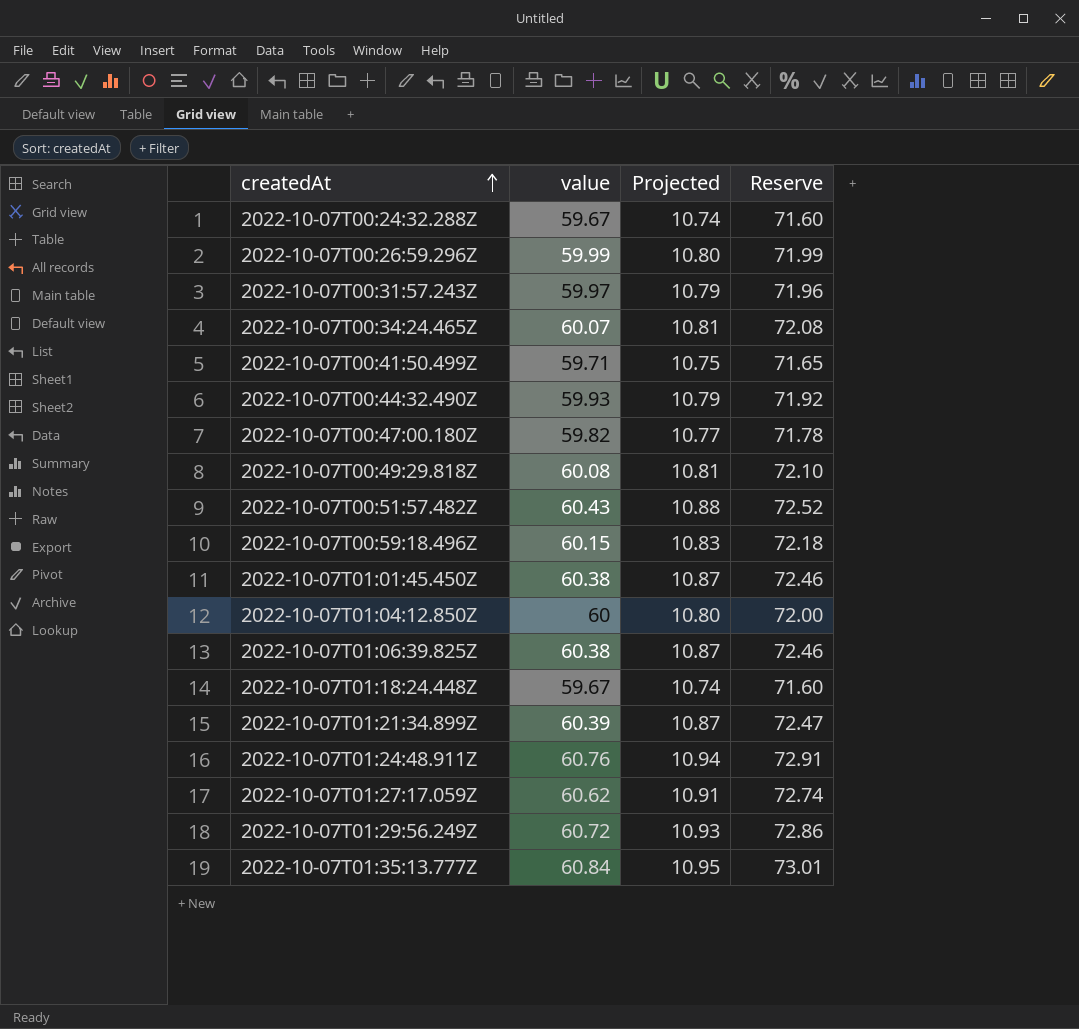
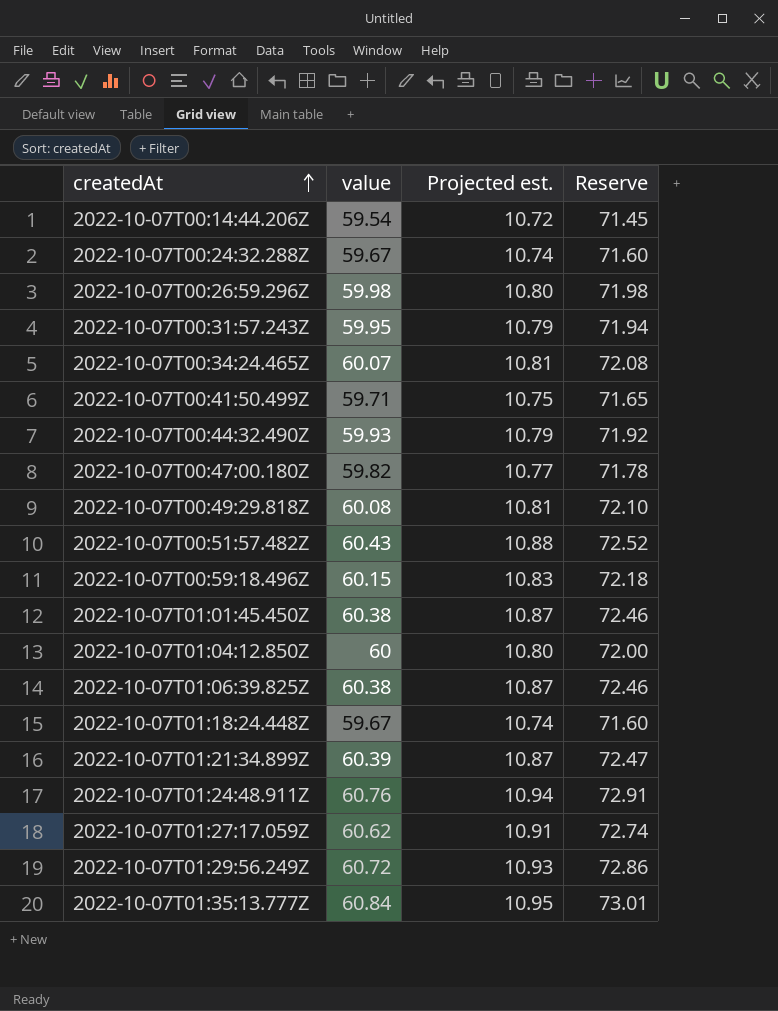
column name: Projected -> Projected est.
row 2022-10-07T00:14:44.206Z: none -> 59.54 | 10.72 | 71.45
2022-10-07T00:26:59.296Z | value: 59.99 -> 59.98
2022-10-07T00:26:59.296Z | Reserve: 71.99 -> 71.98
2022-10-07T00:31:57.243Z | value: 59.97 -> 59.95
2022-10-07T00:31:57.243Z | Reserve: 71.96 -> 71.94

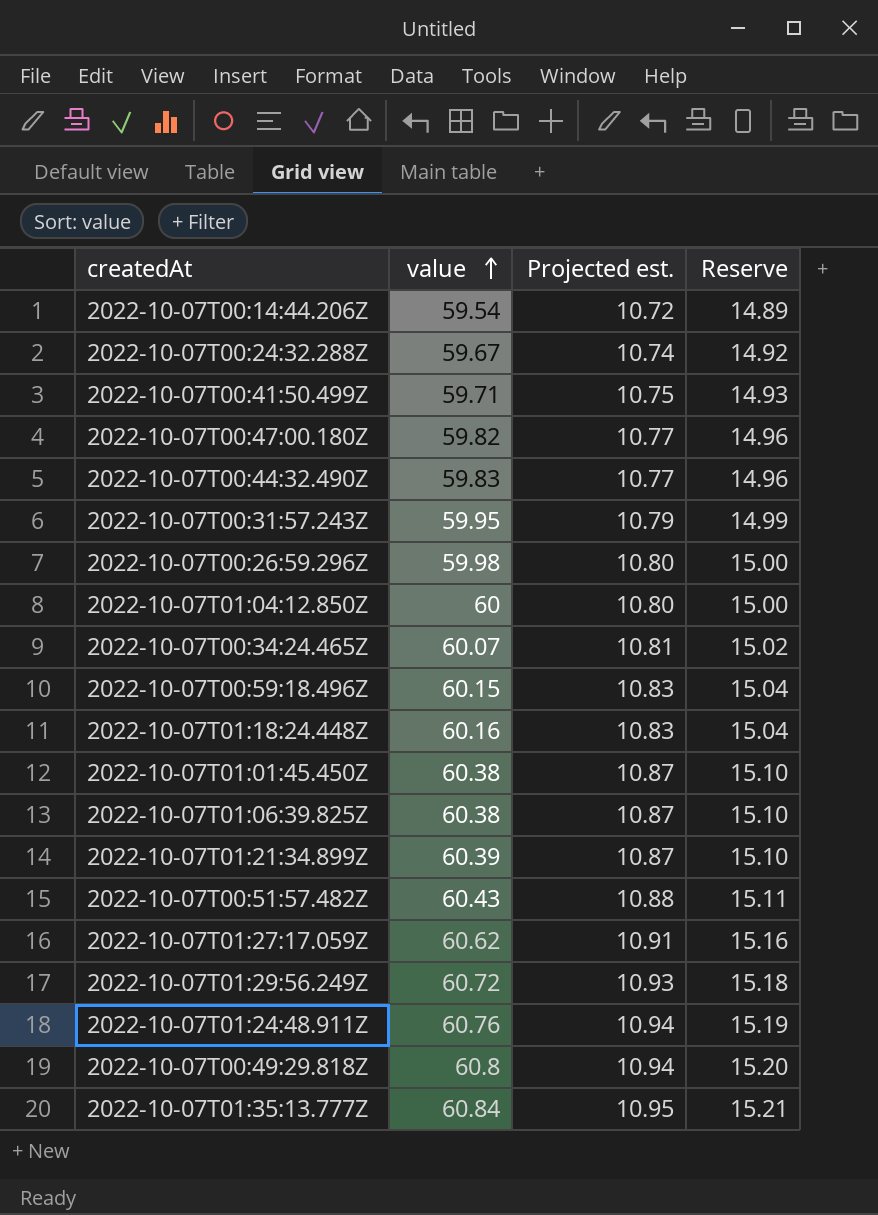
row order: createdAt ascending -> value ascending
column Reserve | formula: [value] * 1.2 -> [value] * 0.25
2022-10-07T00:44:32.490Z | value: 59.93 -> 59.83
2022-10-07T00:44:32.490Z | Projected est.: 10.79 -> 10.77
2022-10-07T01:18:24.448Z | value: 59.67 -> 60.16
2022-10-07T01:18:24.448Z | Projected est.: 10.74 -> 10.83
2022-10-07T00:49:29.818Z | value: 60.08 -> 60.8
2022-10-07T00:49:29.818Z | Projected est.: 10.81 -> 10.94

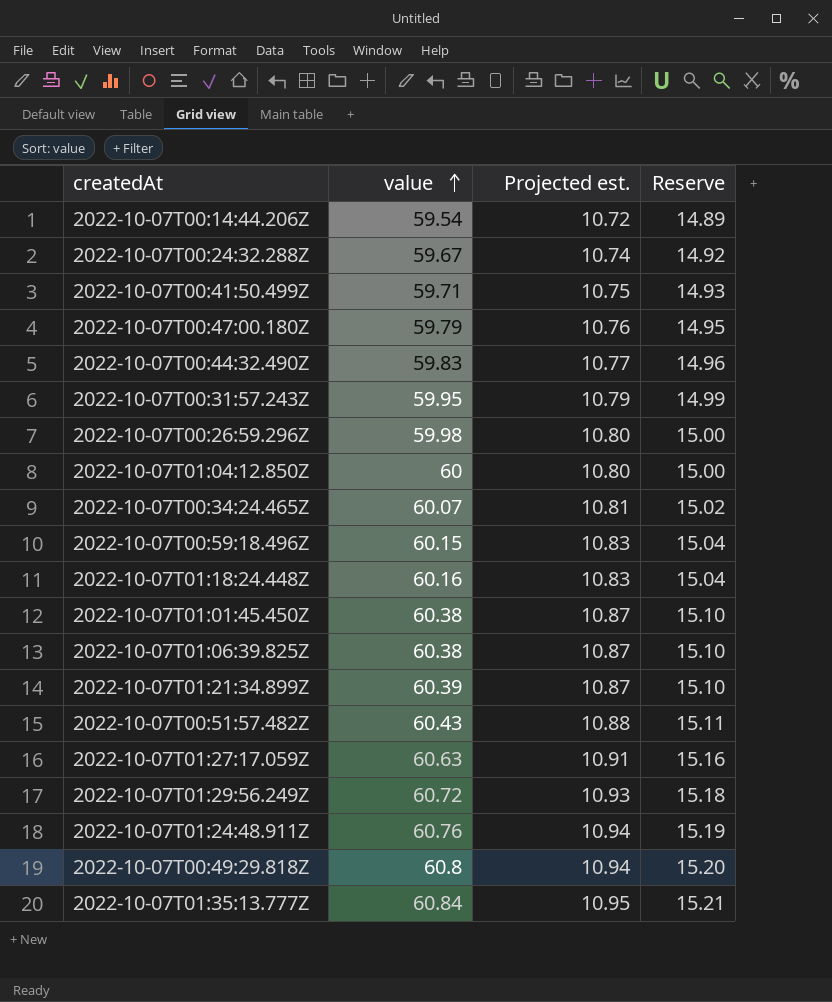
2022-10-07T00:47:00.180Z | value: 59.82 -> 59.79
2022-10-07T00:47:00.180Z | Projected est.: 10.77 -> 10.76
2022-10-07T00:47:00.180Z | Reserve: 14.96 -> 14.95
2022-10-07T01:27:17.059Z | value: 60.62 -> 60.63

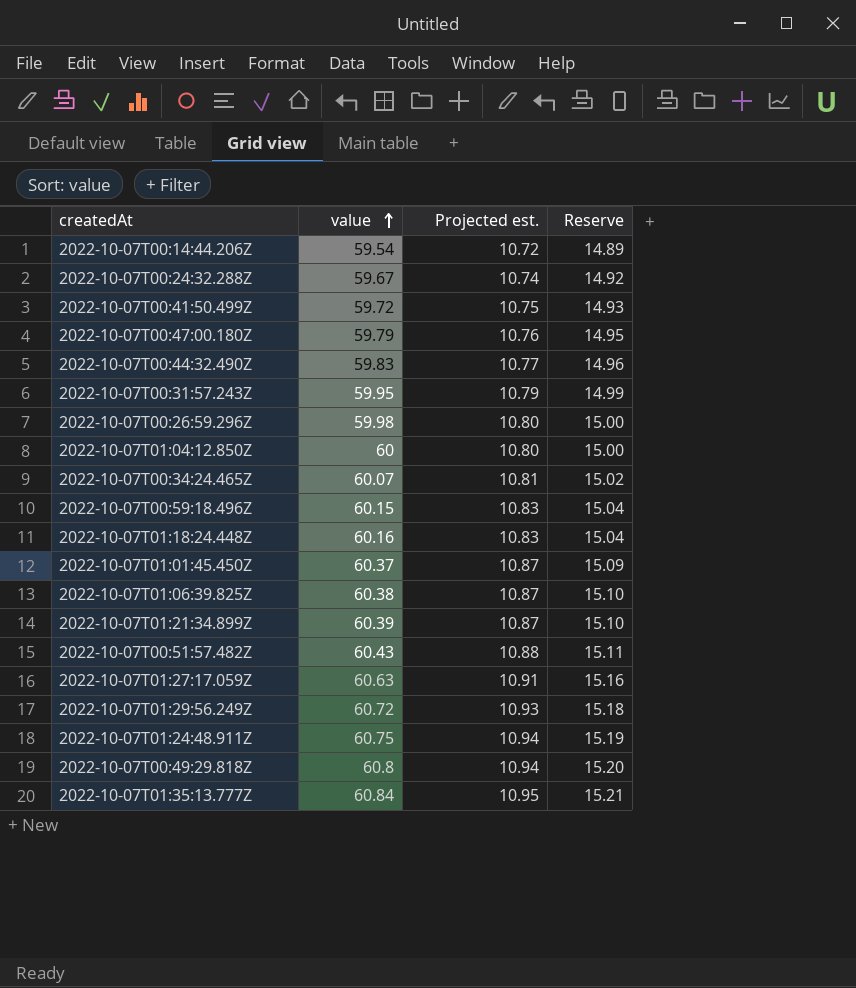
2022-10-07T00:41:50.499Z | value: 59.71 -> 59.72
2022-10-07T01:01:45.450Z | value: 60.38 -> 60.37
2022-10-07T01:01:45.450Z | Reserve: 15.10 -> 15.09
2022-10-07T01:24:48.911Z | value: 60.76 -> 60.75

